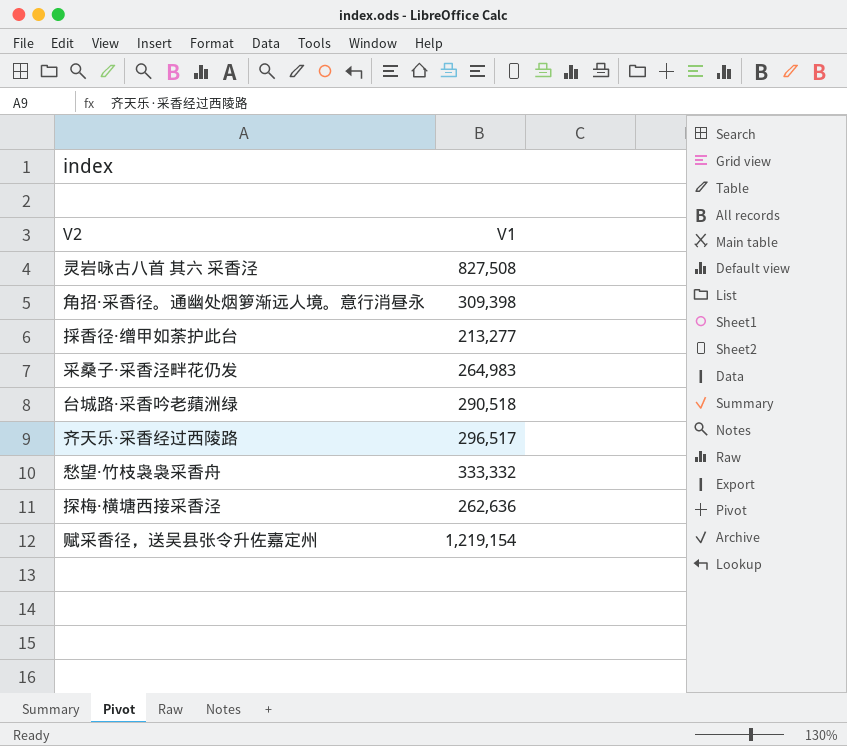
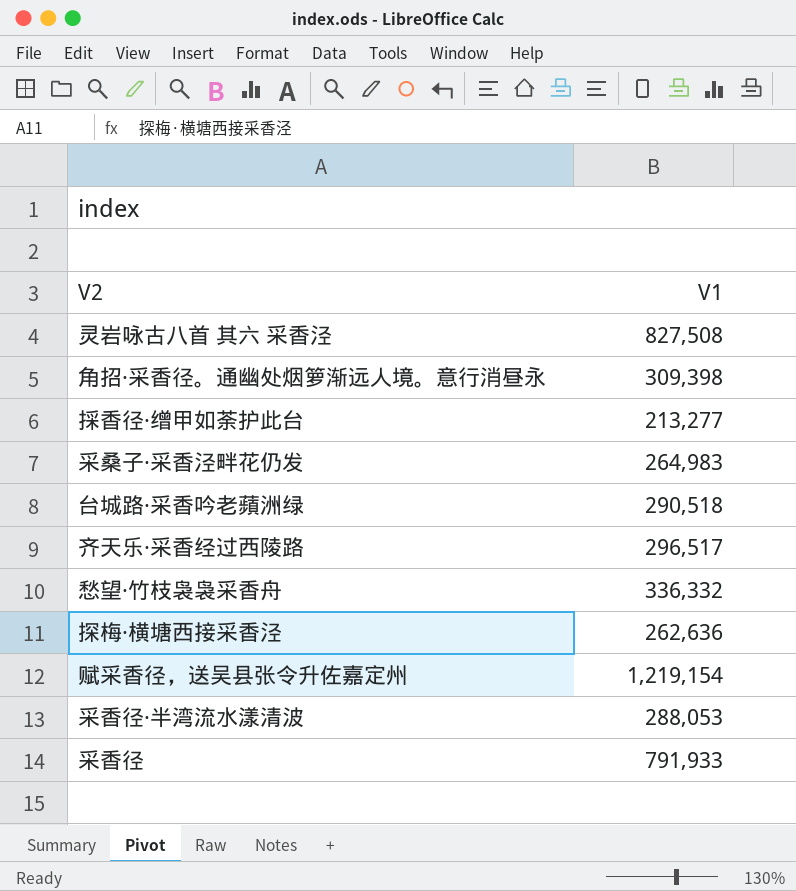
愁望·竹枝袅袅采香舟 | V1: 333,332 -> 336,332
row 采香径·半湾流水漾清波: none -> 288,053
row 采香径: none -> 791,933

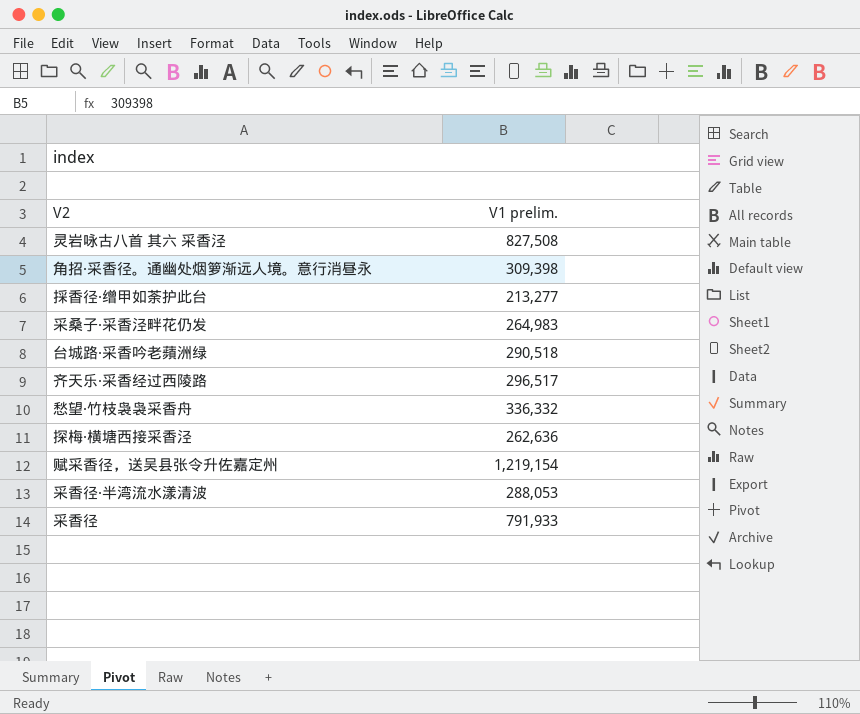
column name: V1 -> V1 prelim.

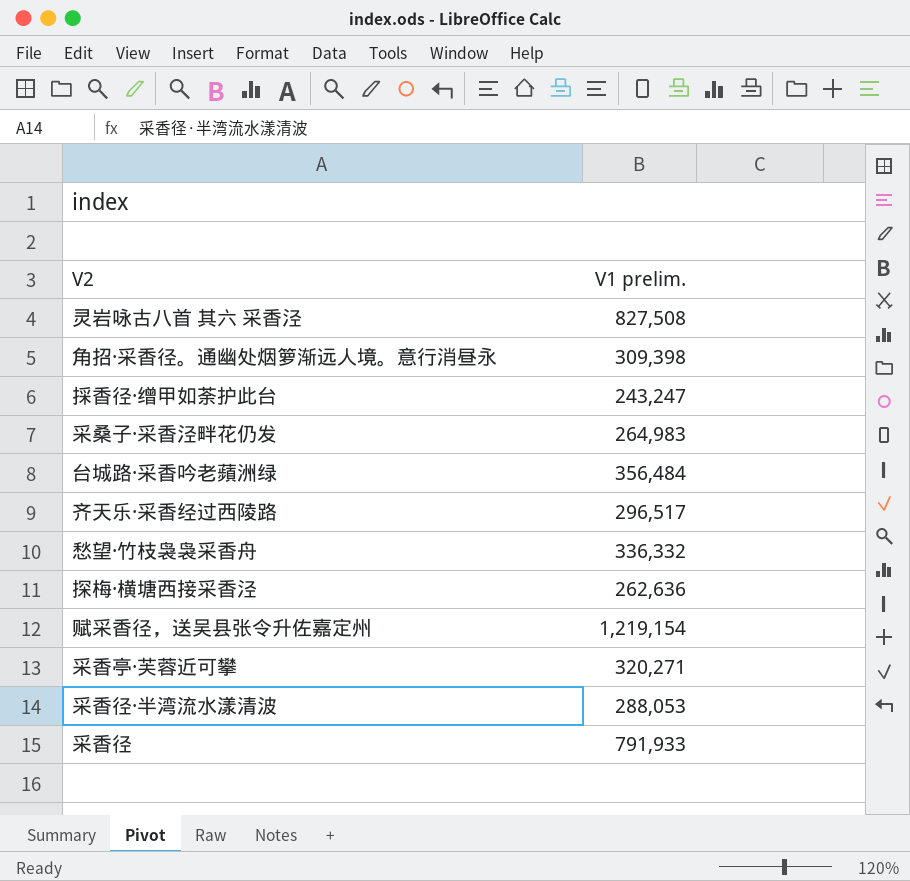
採香径·缯甲如荼护此台 | V1 prelim.: 213,277 -> 243,247
台城路·采香吟老蘋洲绿 | V1 prelim.: 290,518 -> 356,484
row 采香亭·芙蓉近可攀: none -> 320,271

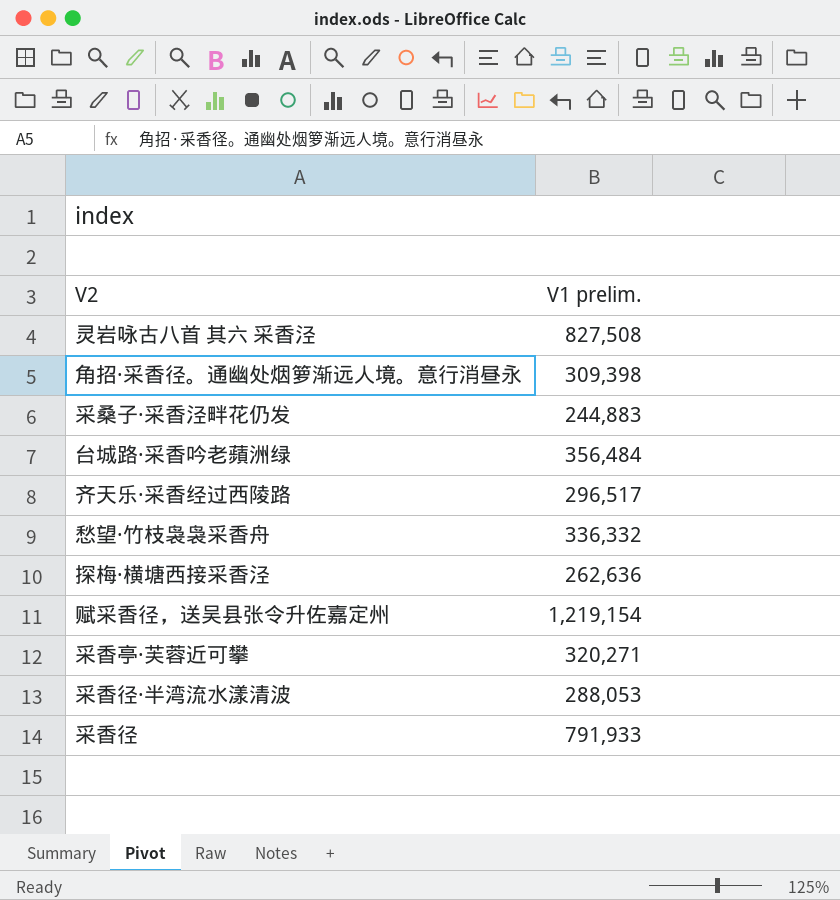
row 採香径·缯甲如荼护此台: 243,247 -> none
采桑子·采香泾畔花仍发 | V1 prelim.: 264,983 -> 244,883

